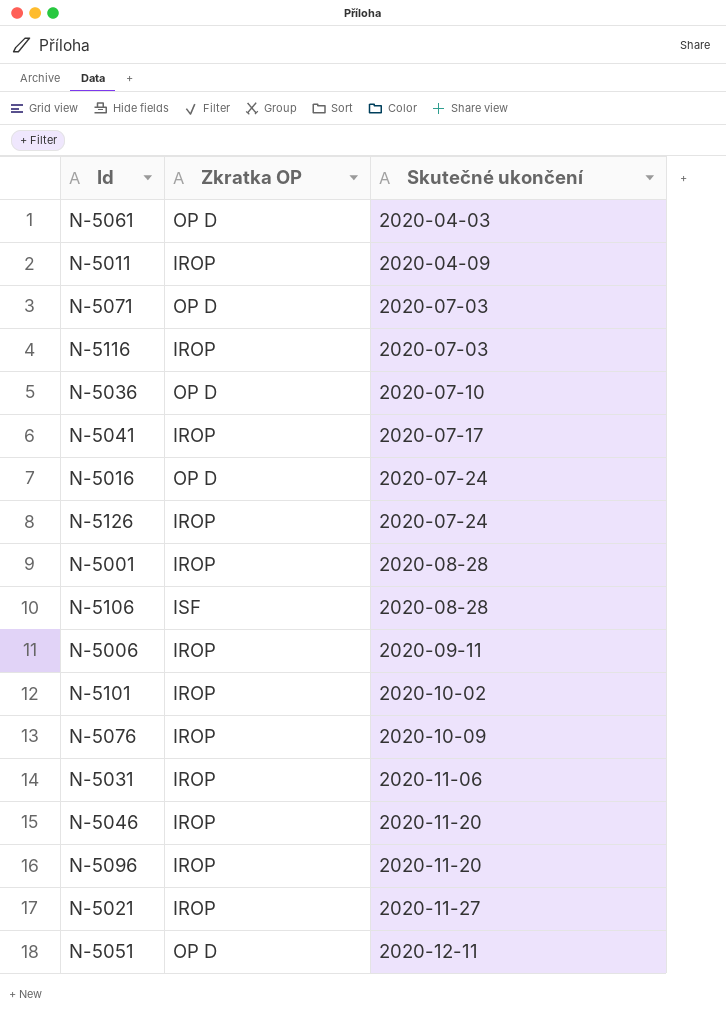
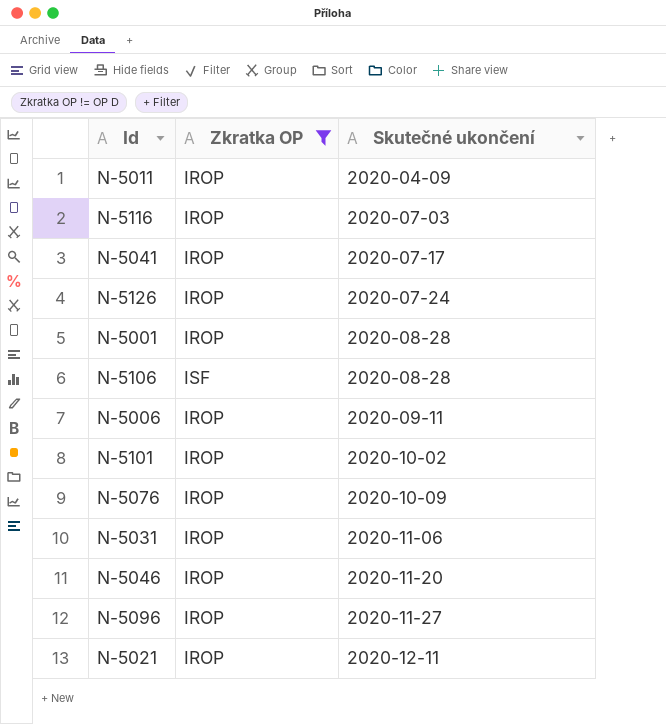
filter: none -> Zkratka OP != OP D
N-5096 | Skutečné ukončení: 2020-11-20 -> 2020-11-27
N-5021 | Skutečné ukončení: 2020-11-27 -> 2020-12-11

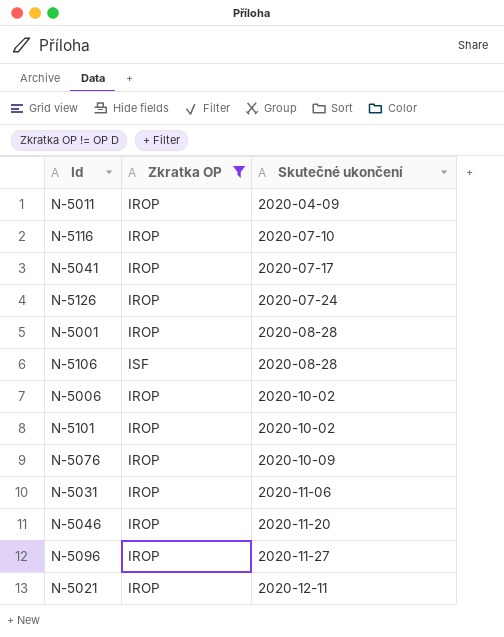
N-5116 | Skutečné ukončení: 2020-07-03 -> 2020-07-10
N-5006 | Skutečné ukončení: 2020-09-11 -> 2020-10-02

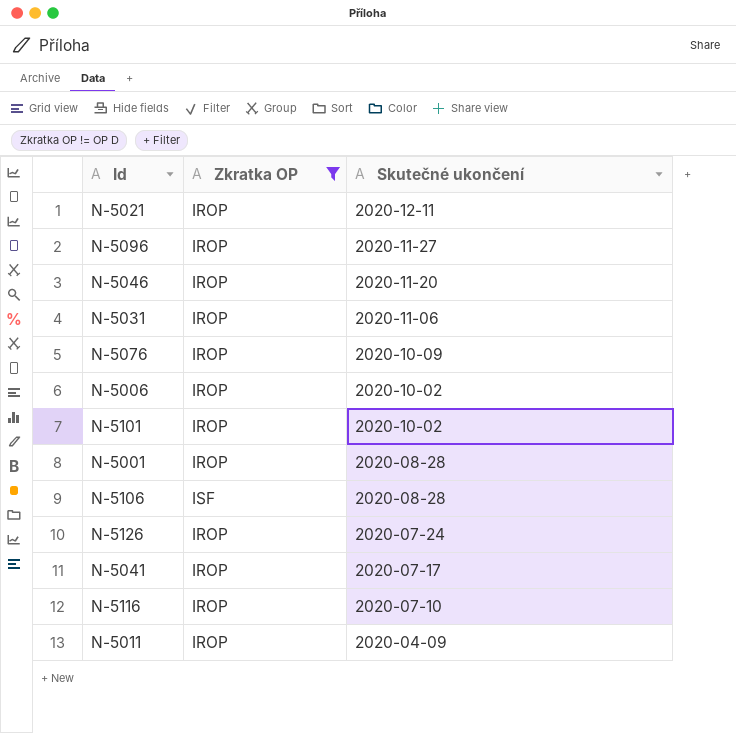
row order: Skutečné ukončení ascending -> Skutečné ukončení descending

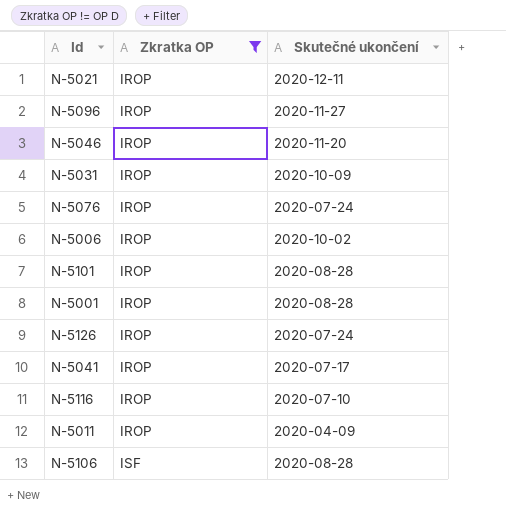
row order: Skutečné ukončení descending -> Zkratka OP ascending
N-5031 | Skutečné ukončení: 2020-11-06 -> 2020-10-09
N-5076 | Skutečné ukončení: 2020-10-09 -> 2020-07-24
N-5101 | Skutečné ukončení: 2020-10-02 -> 2020-08-28

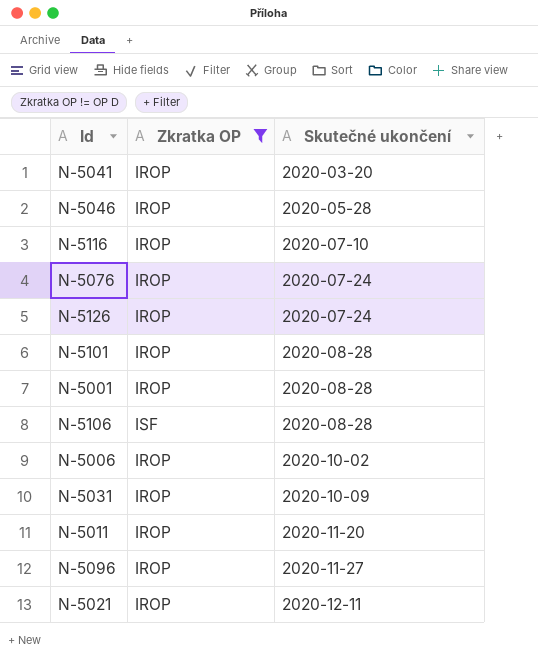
row order: Zkratka OP ascending -> Skutečné ukončení ascending
N-5041 | Skutečné ukončení: 2020-07-17 -> 2020-03-20
N-5046 | Skutečné ukončení: 2020-11-20 -> 2020-05-28
N-5011 | Skutečné ukončení: 2020-04-09 -> 2020-11-20

